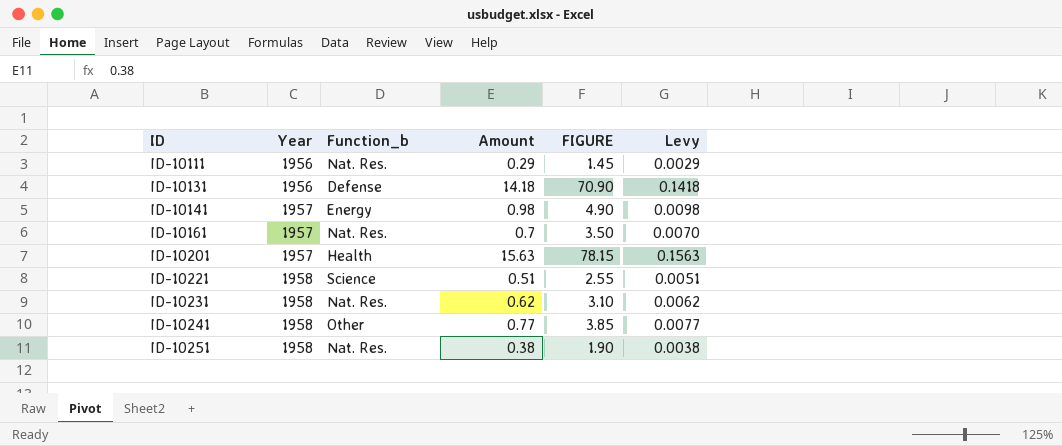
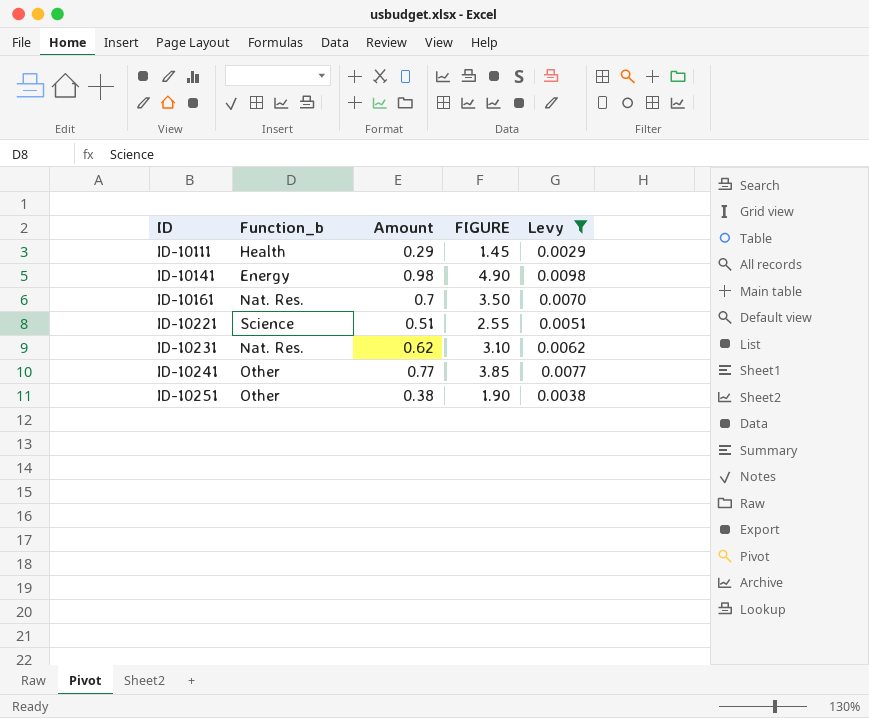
filter: none -> Levy <= 0.0098
column Year | position: 2 -> none
ID-10111 | Function_b: Nat. Res. -> Health
ID-10251 | Function_b: Nat. Res. -> Other

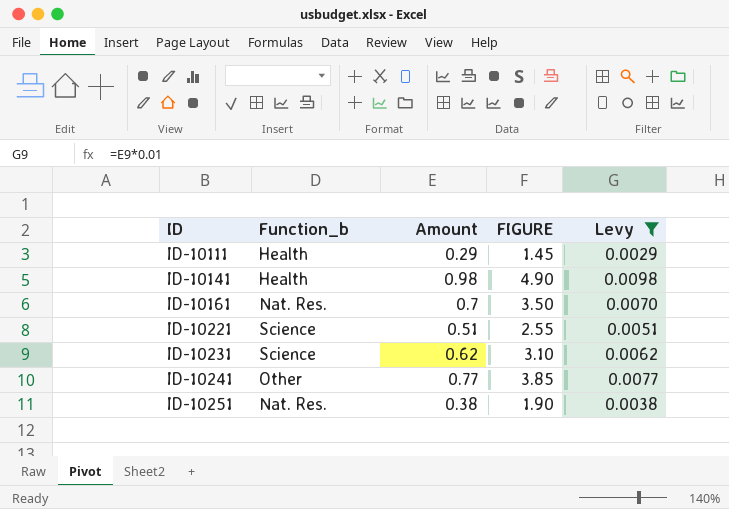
ID-10141 | Function_b: Energy -> Health
ID-10231 | Function_b: Nat. Res. -> Science
ID-10251 | Function_b: Other -> Nat. Res.

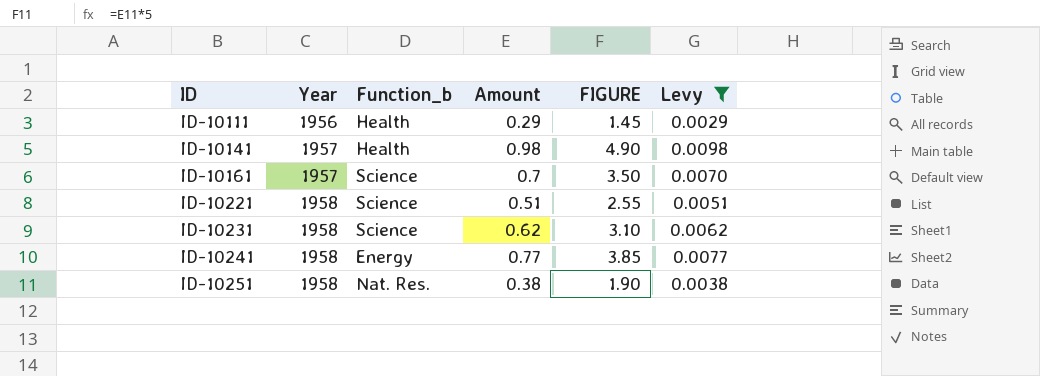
column Year | position: none -> 2
ID-10161 | Function_b: Nat. Res. -> Science
ID-10241 | Function_b: Other -> Energy

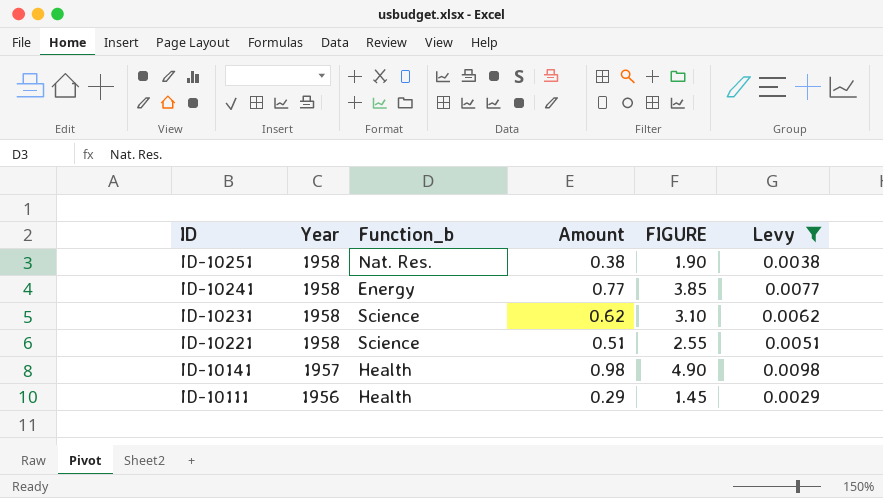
row order: ID ascending -> ID descending
row ID-10161: 1957 | Science | 0.7 | 3.50 | 0.0070 -> none

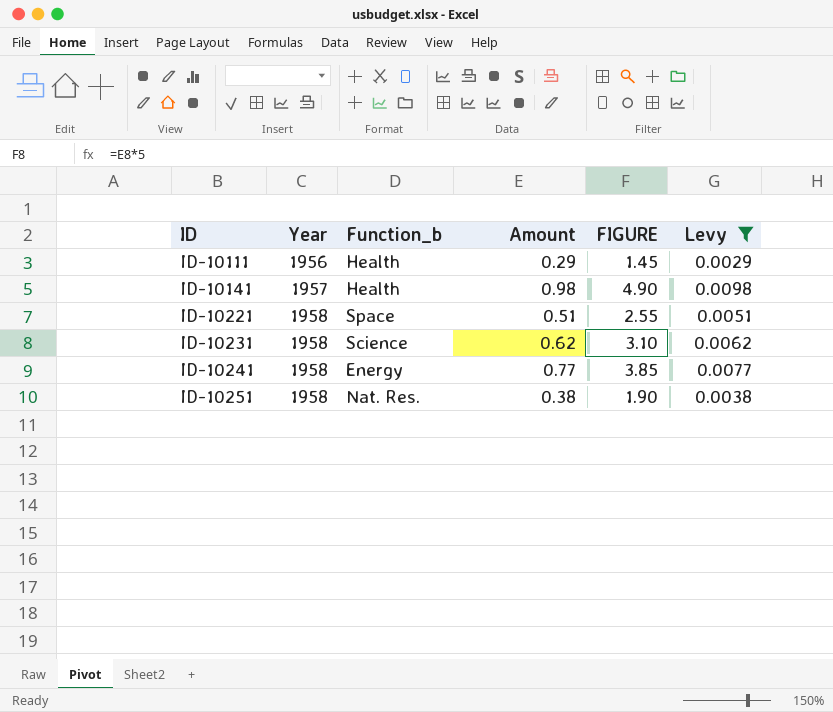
row order: ID descending -> ID ascending
ID-10221 | Function_b: Science -> Space

